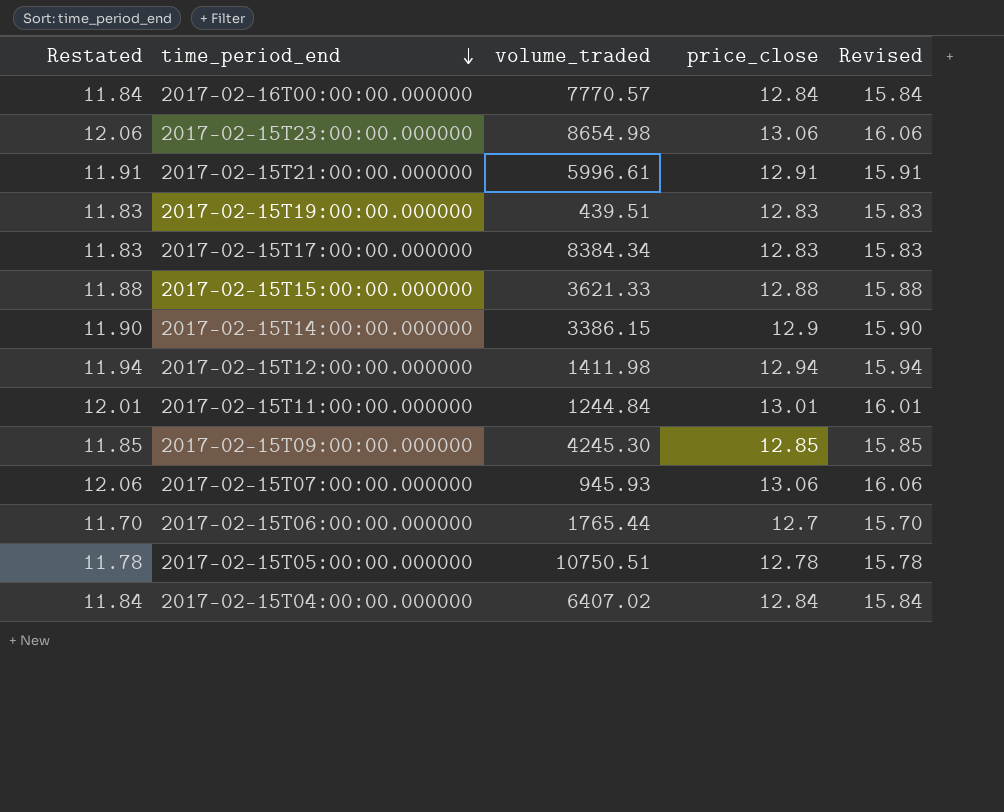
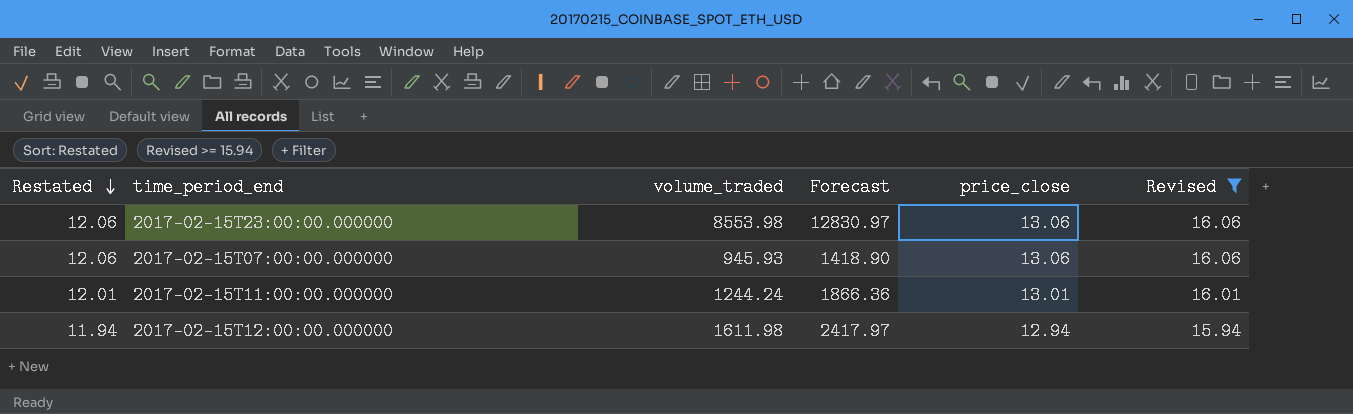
filter: none -> Revised >= 15.94
row order: time_period_end descending -> Restated descending
column Forecast | formula: none -> [volume_traded] * 1.5
2017-02-15T23:00:00.000000 | volume_traded: 8654.98 -> 8553.98
2017-02-15T11:00:00.000000 | volume_traded: 1244.84 -> 1244.24
2017-02-15T12:00:00.000000 | volume_traded: 1411.98 -> 1611.98

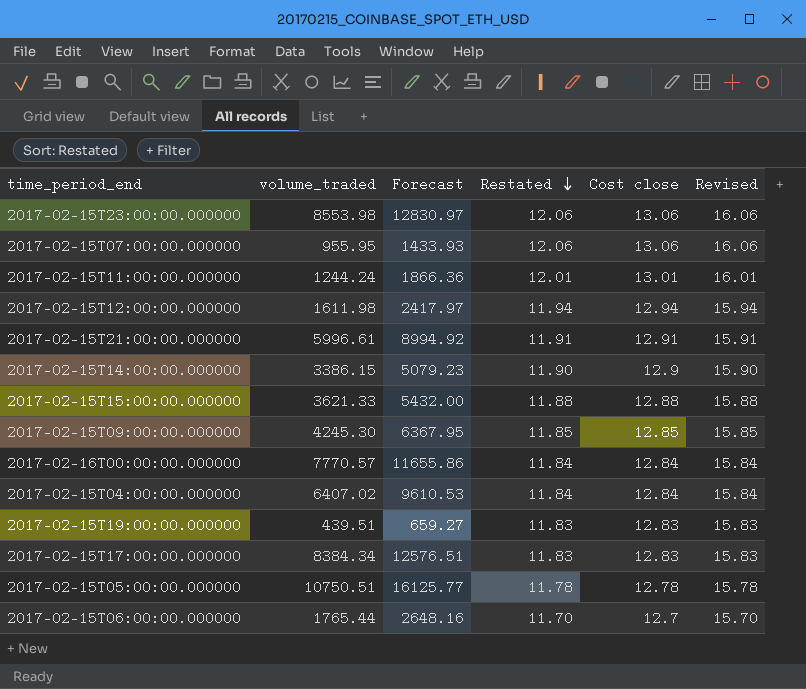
filter: Revised >= 15.94 -> none
column Restated | position: 1 -> 4
column name: price_close -> Cost close
2017-02-15T07:00:00.000000 | volume_traded: 945.93 -> 955.95
2017-02-15T07:00:00.000000 | Forecast: 1418.90 -> 1433.93

